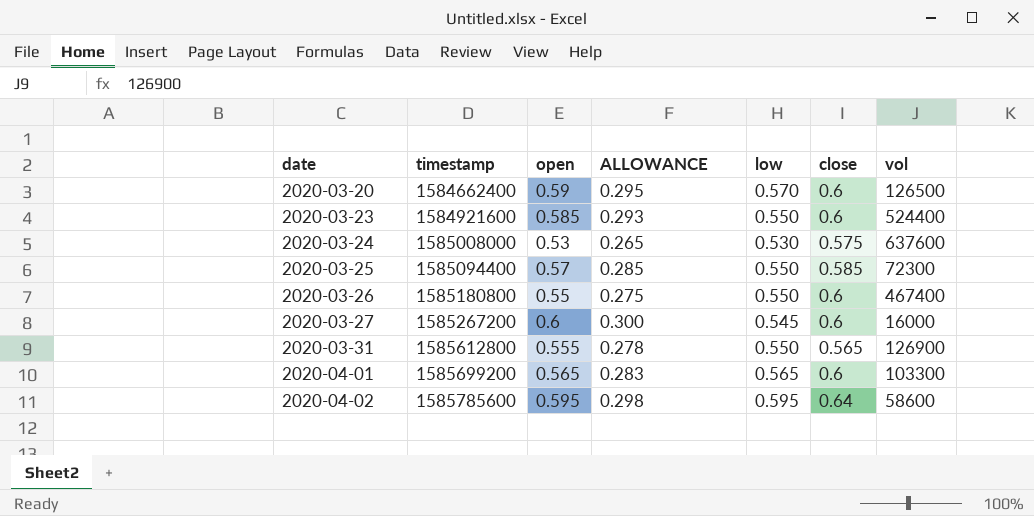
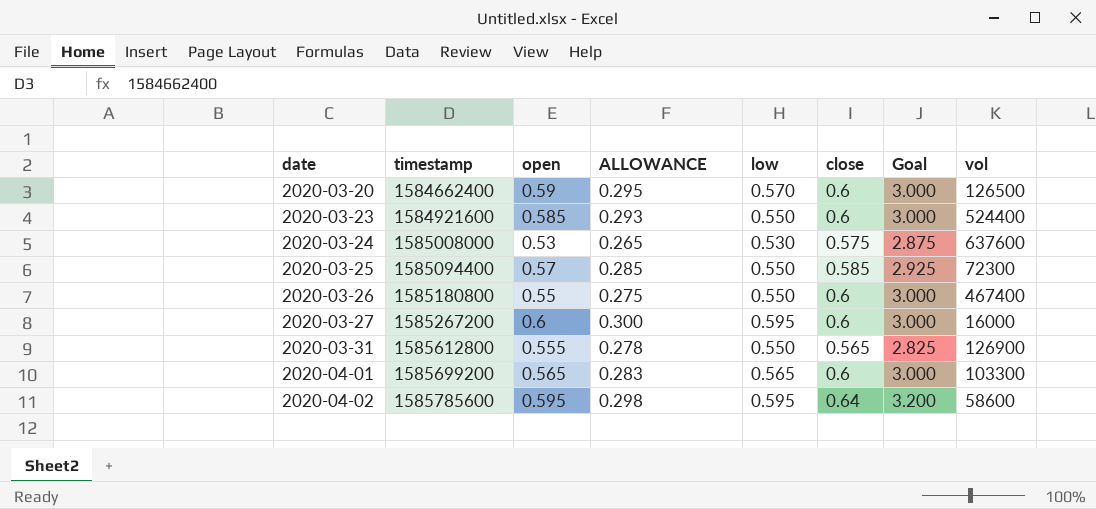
column Goal | formula: none -> [close] * 5
2020-03-27 | low: 0.545 -> 0.595

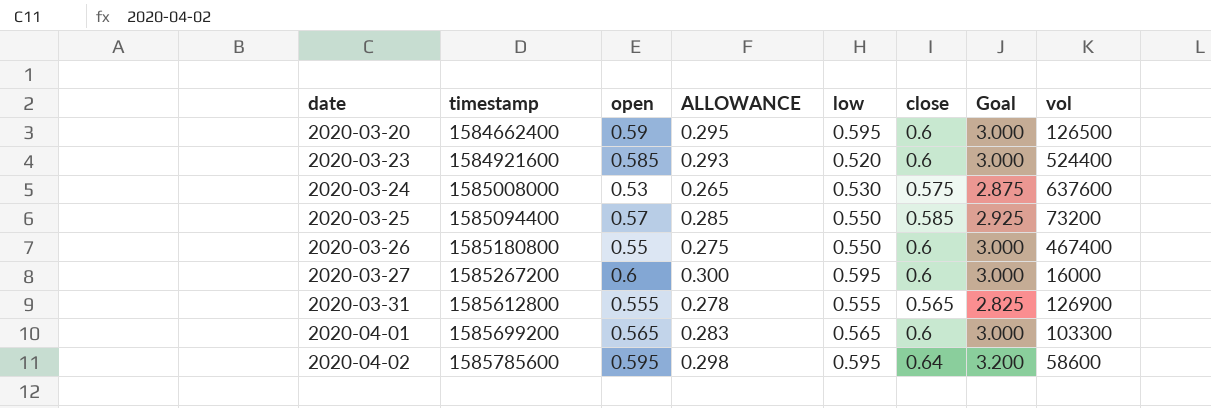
2020-03-20 | low: 0.570 -> 0.595
2020-03-23 | low: 0.550 -> 0.520
2020-03-25 | vol: 72300 -> 73200
2020-03-31 | low: 0.550 -> 0.555

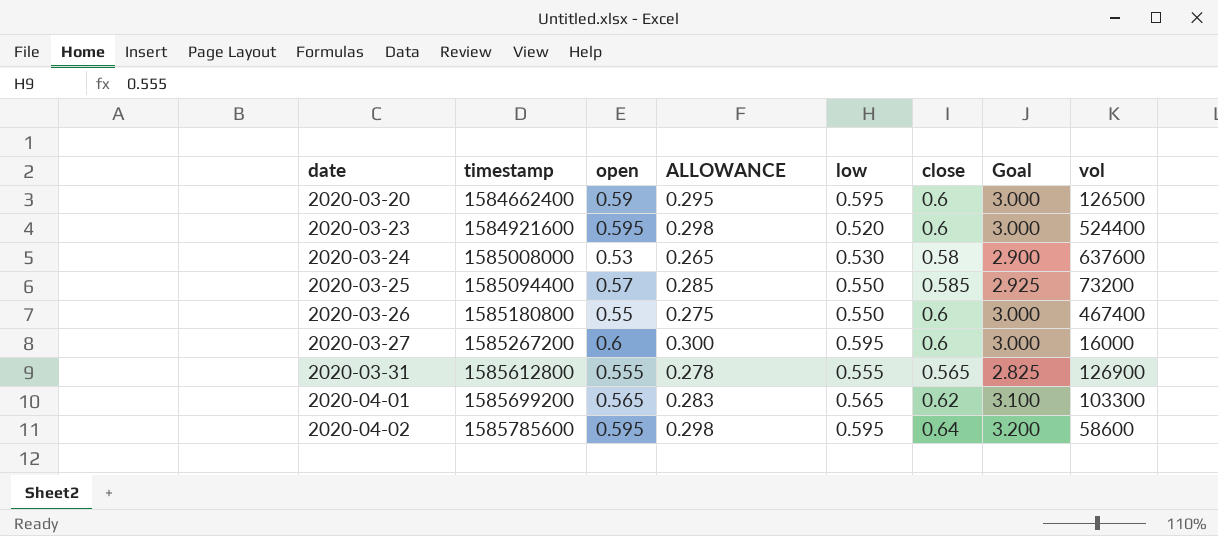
2020-03-23 | open: 0.585 -> 0.595
2020-03-23 | ALLOWANCE: 0.293 -> 0.298
2020-03-24 | close: 0.575 -> 0.58
2020-03-24 | Goal: 2.875 -> 2.900
2020-04-01 | close: 0.6 -> 0.62
2020-04-01 | Goal: 3.000 -> 3.100

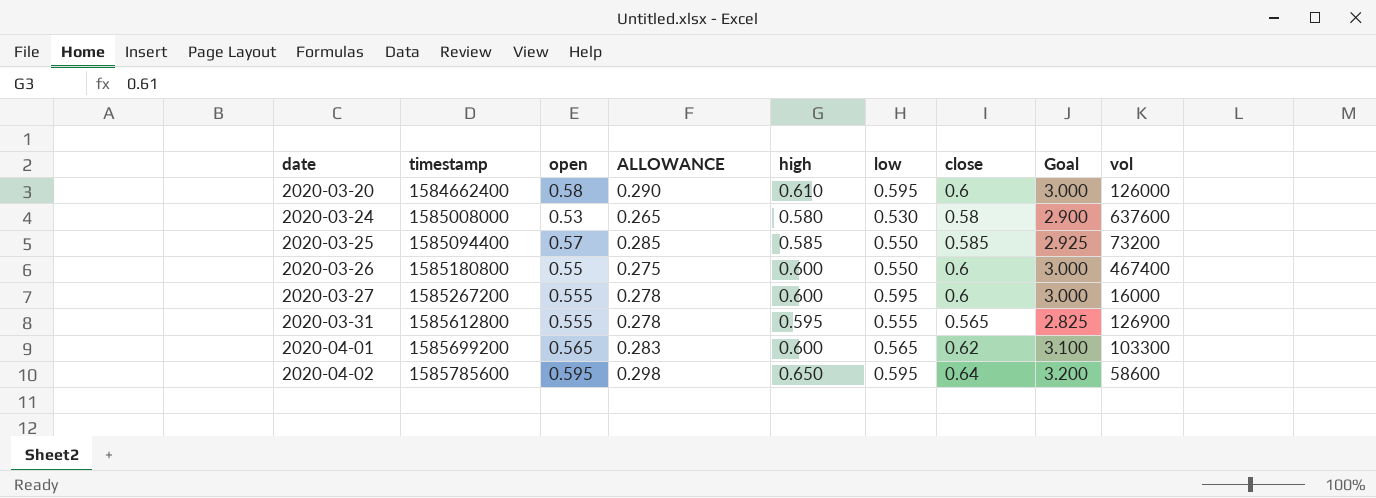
column high | position: none -> 5
row 2020-03-23: 1584921600 | 0.595 | 0.298 | 0.520 | 0.6 | 3.000 | 524400 -> none
2020-03-20 | open: 0.59 -> 0.58
2020-03-20 | ALLOWANCE: 0.295 -> 0.290
2020-03-20 | vol: 126500 -> 126000
2020-03-27 | open: 0.6 -> 0.555
2020-03-27 | ALLOWANCE: 0.300 -> 0.278

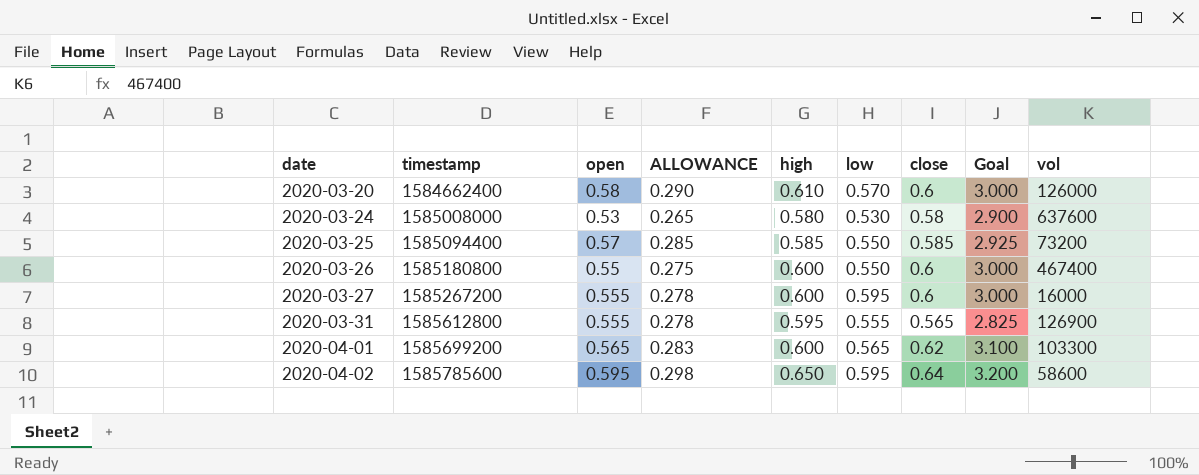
2020-03-20 | low: 0.595 -> 0.570

